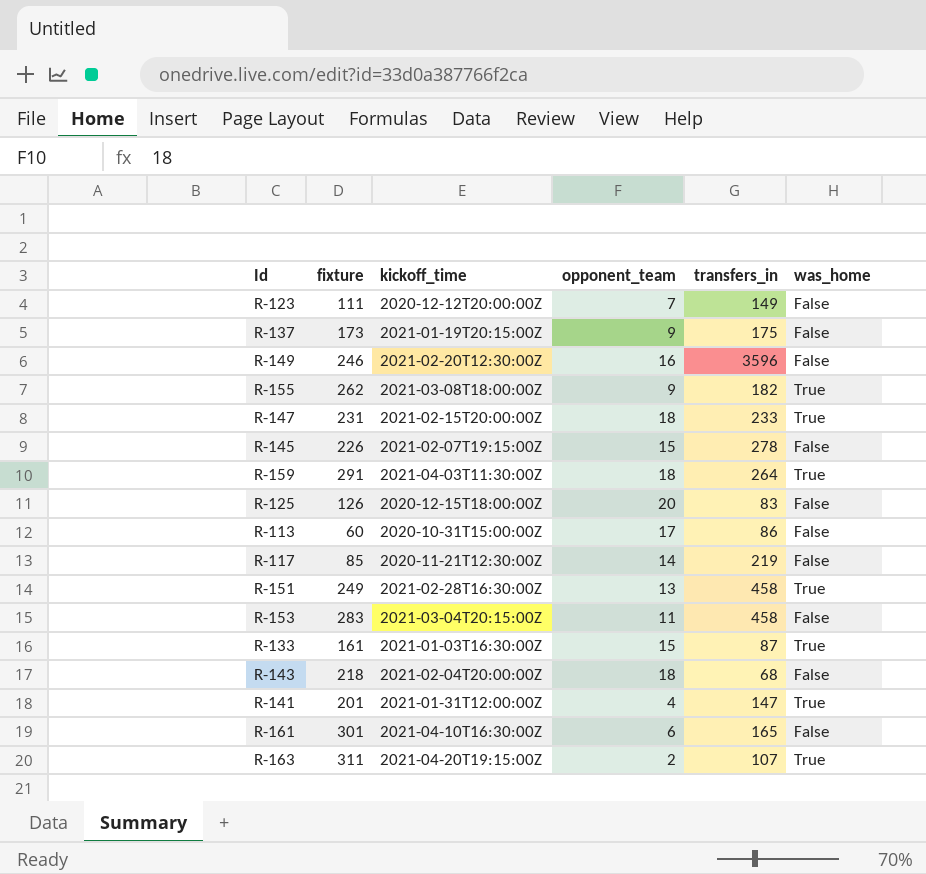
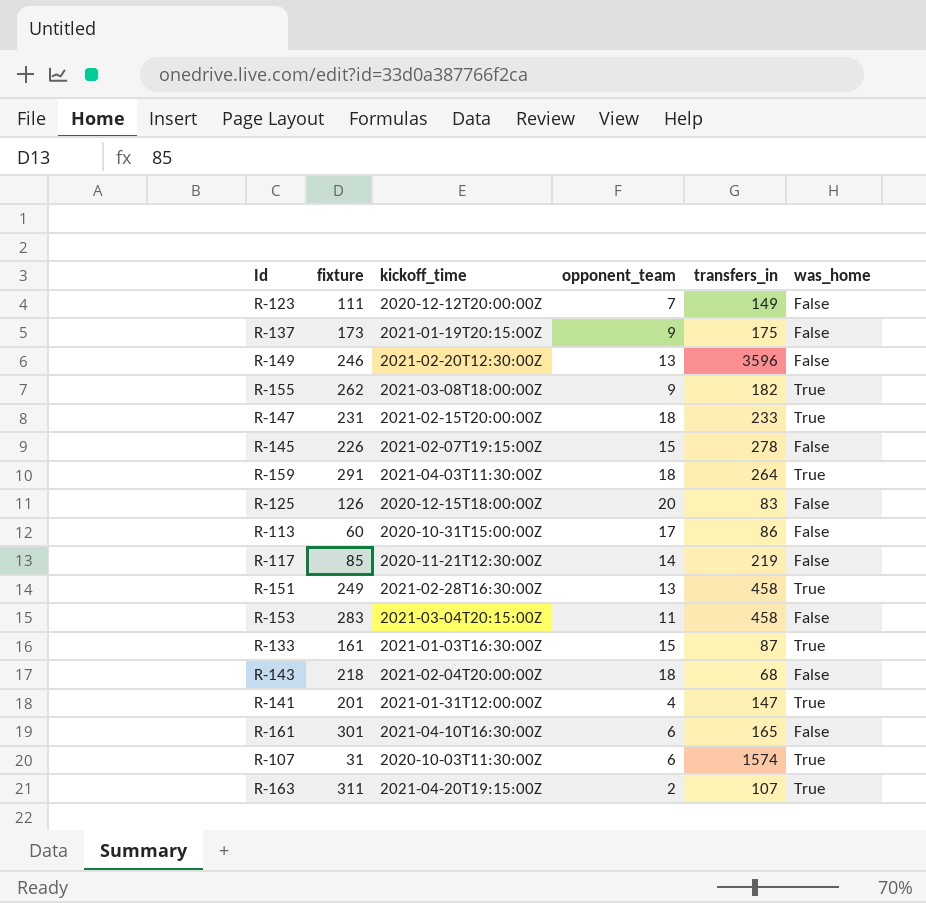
R-149 | opponent_team: 16 -> 13
row R-107: none -> 31 | 2020-10-03T11:30:00Z | 6 | 1574 | True

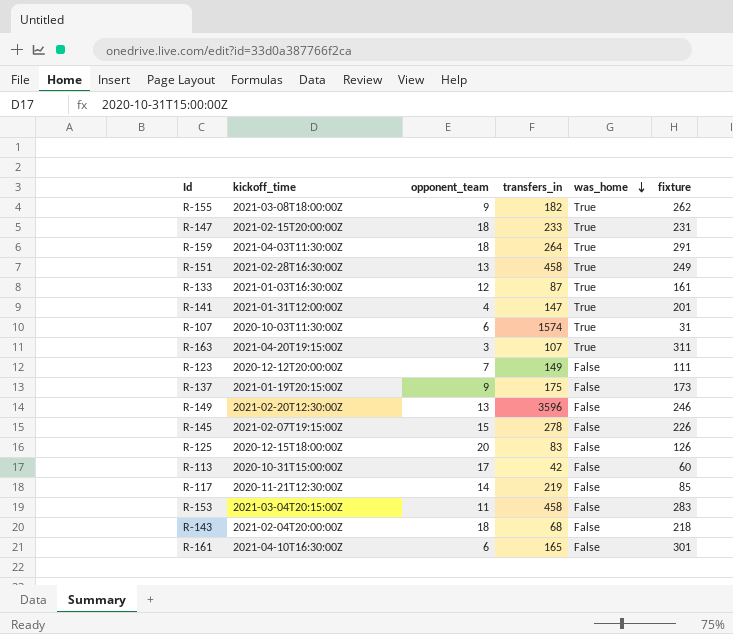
row order: none -> was_home descending
column fixture | position: 2 -> 6
R-133 | opponent_team: 15 -> 12
R-163 | opponent_team: 2 -> 3
R-113 | transfers_in: 86 -> 42

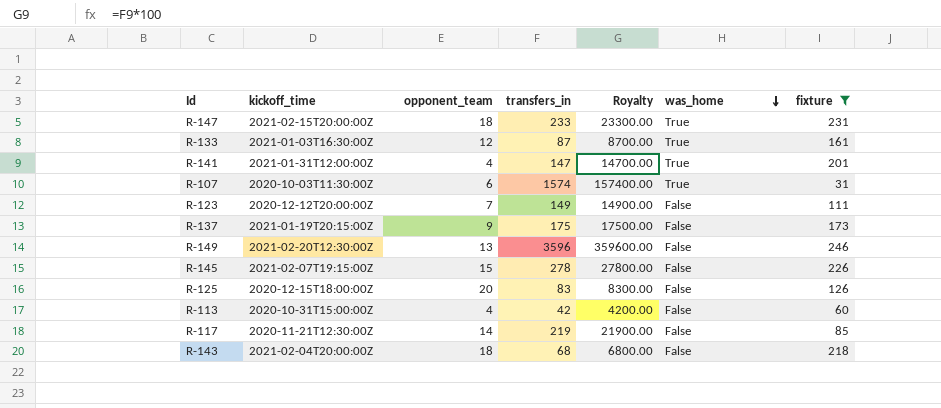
filter: none -> fixture <= 246
column Royalty | formula: none -> [transfers_in] * 100
R-113 | opponent_team: 17 -> 4

